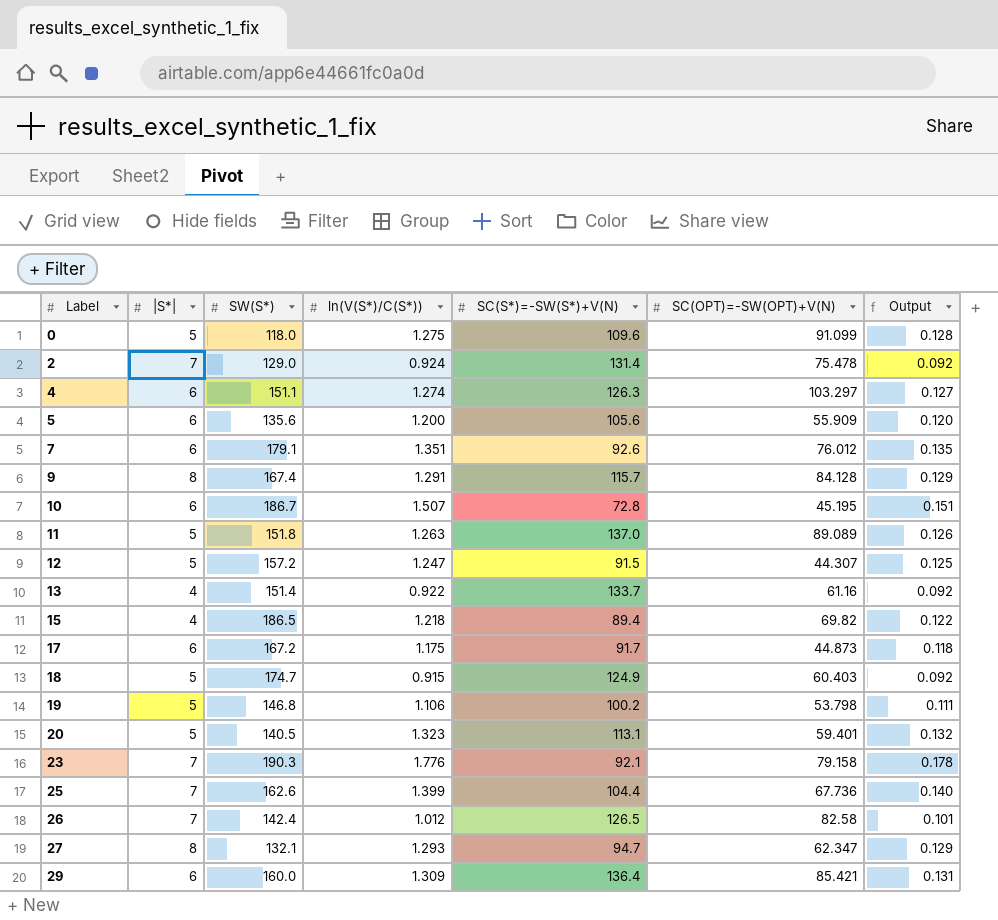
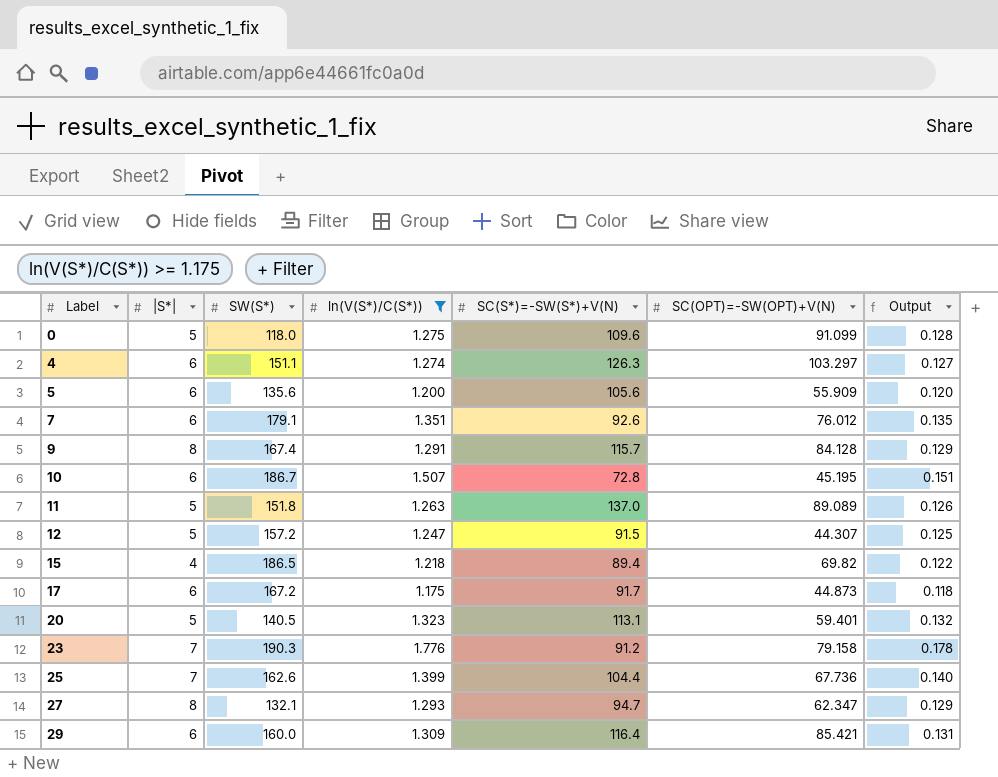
filter: none -> ln(V(S*)/C(S*)) >= 1.175
23 | SC(S*)=-SW(S*)+V(N): 92.1 -> 91.2
29 | SC(S*)=-SW(S*)+V(N): 136.4 -> 116.4

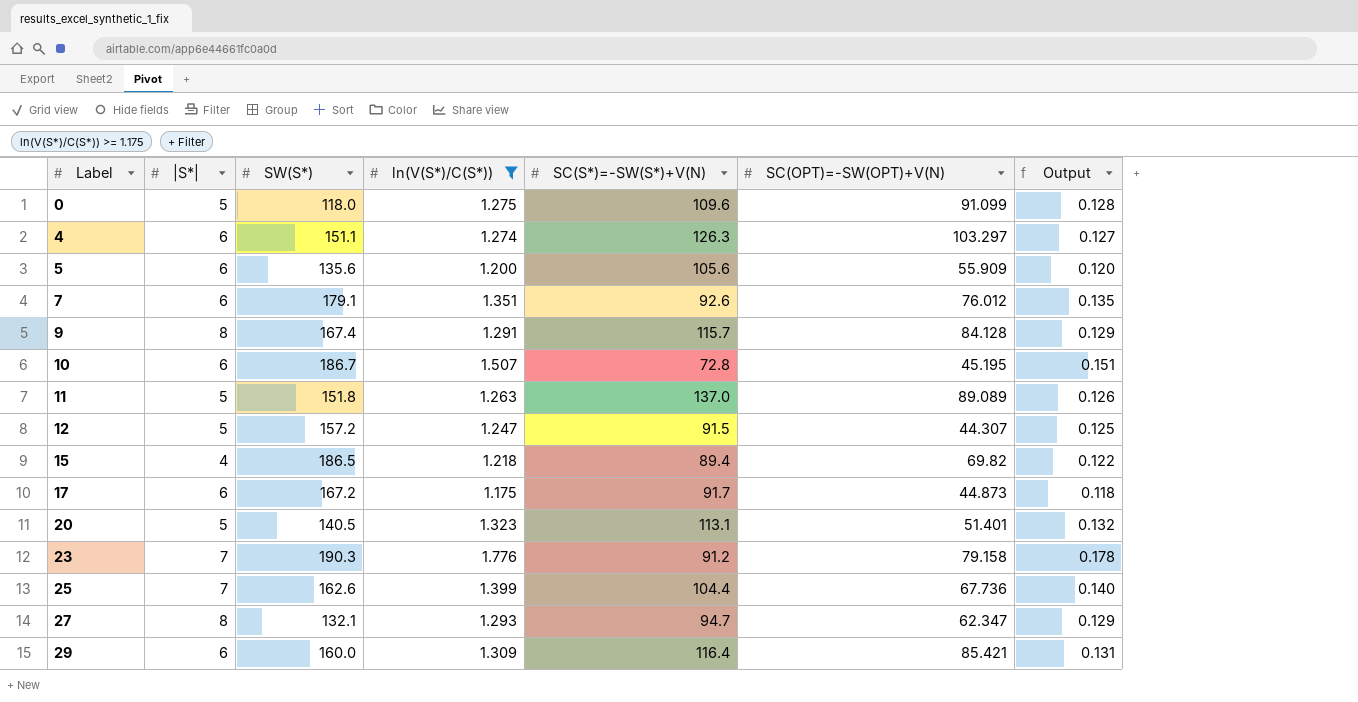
20 | SC(OPT)=-SW(OPT)+V(N): 59.401 -> 51.401

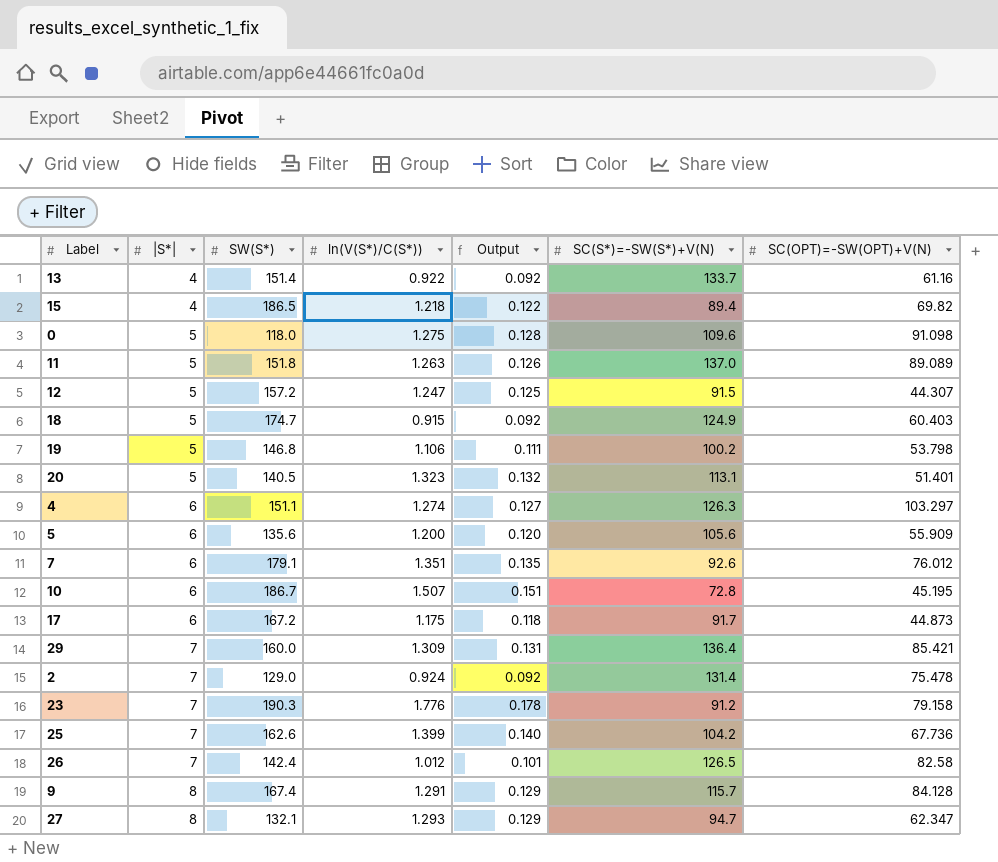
filter: ln(V(S*)/C(S*)) >= 1.175 -> none
row order: Label ascending -> |S*| ascending
column Output | position: 7 -> 5
0 | SC(OPT)=-SW(OPT)+V(N): 91.099 -> 91.098
29 | |S*|: 6 -> 7
29 | SC(S*)=-SW(S*)+V(N): 116.4 -> 136.4
25 | SC(S*)=-SW(S*)+V(N): 104.4 -> 104.2

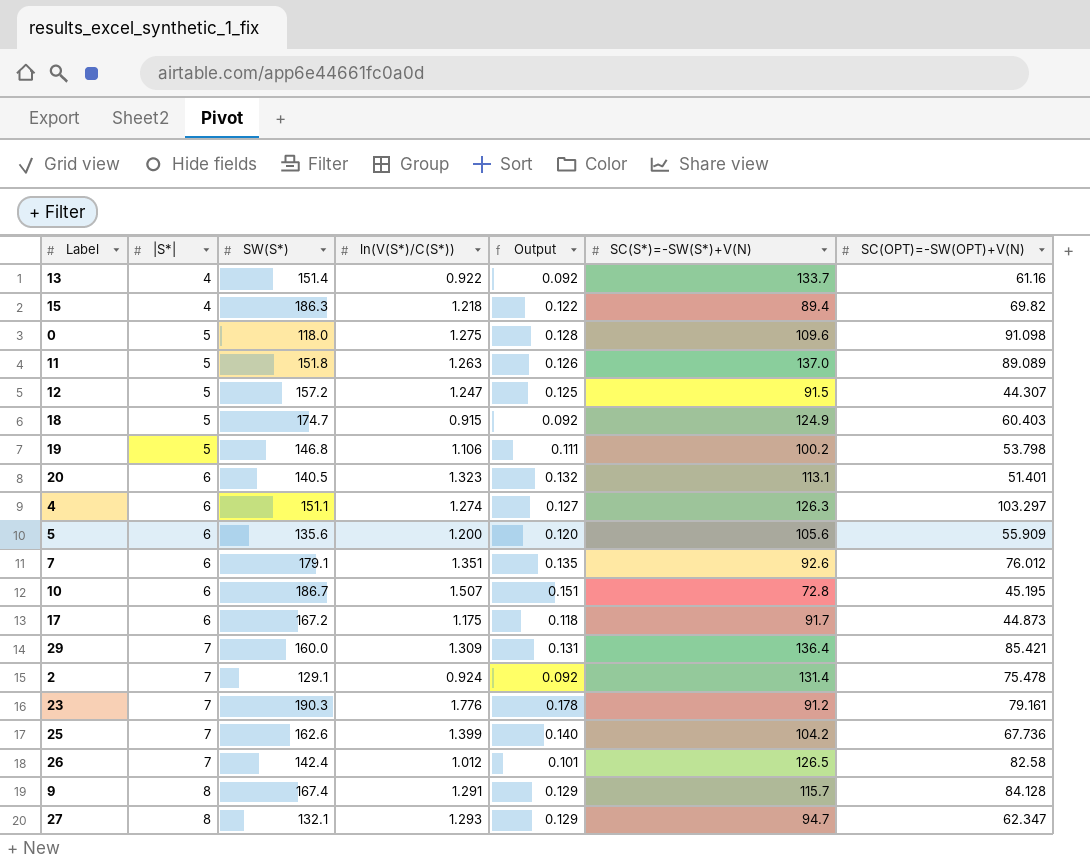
15 | SW(S*): 186.5 -> 186.3
20 | |S*|: 5 -> 6
2 | SW(S*): 129.0 -> 129.1
23 | SC(OPT)=-SW(OPT)+V(N): 79.158 -> 79.161

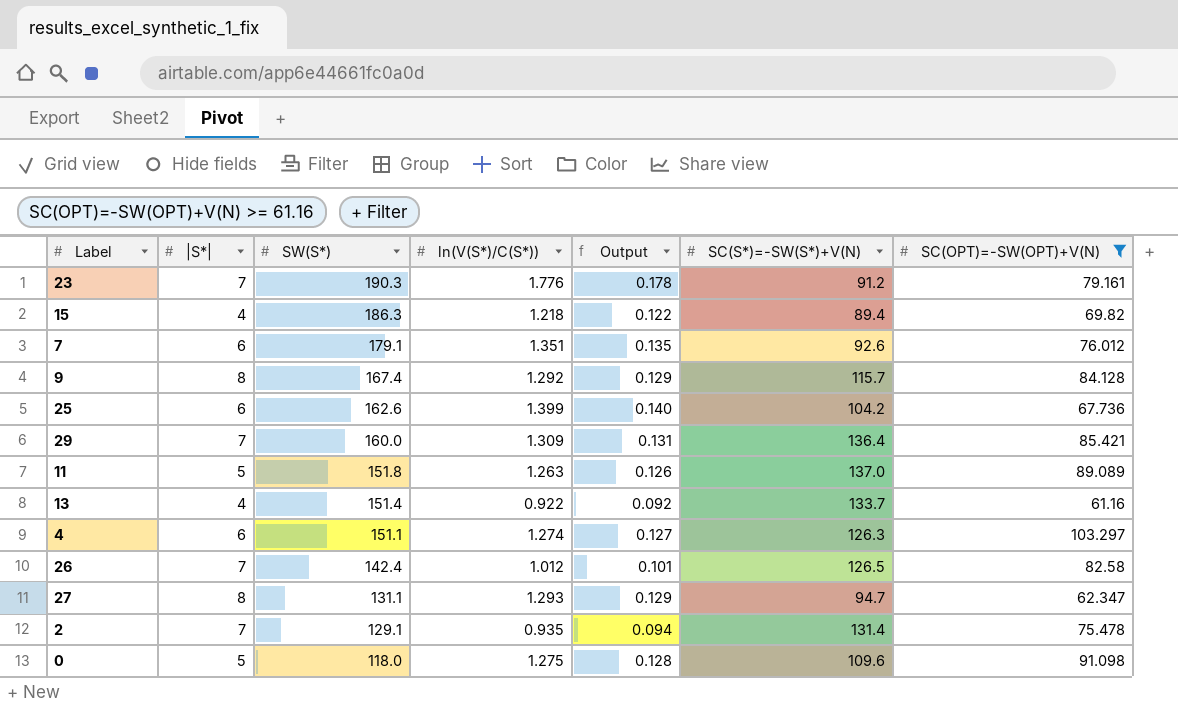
filter: none -> SC(OPT)=-SW(OPT)+V(N) >= 61.16
row order: |S*| ascending -> SW(S*) descending
9 | ln(V(S*)/C(S*)): 1.291 -> 1.292
25 | |S*|: 7 -> 6
27 | SW(S*): 132.1 -> 131.1
2 | ln(V(S*)/C(S*)): 0.924 -> 0.935
2 | Output: 0.092 -> 0.094

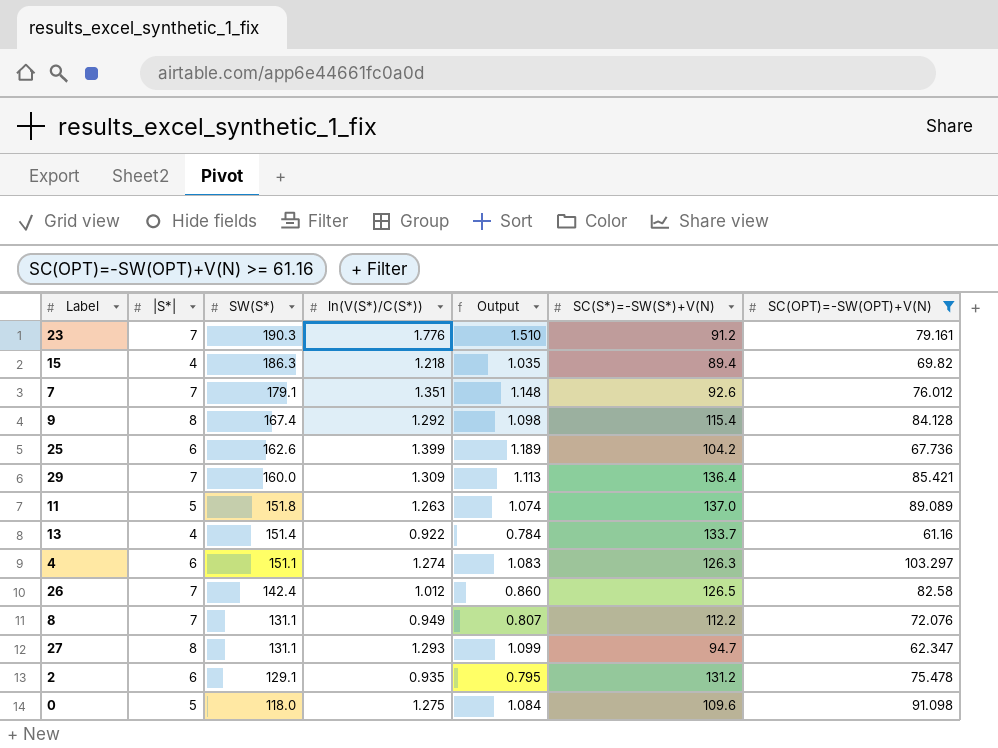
column Output | formula: [ln(V(S*)/C(S*))] * 0.1 -> [ln(V(S*)/C(S*))] * 0.85
7 | |S*|: 6 -> 7
9 | SC(S*)=-SW(S*)+V(N): 115.7 -> 115.4
row 8: none -> 7 | 131.1 | 0.949 | 0.807 | 112.2 | 72.076
2 | |S*|: 7 -> 6
2 | SC(S*)=-SW(S*)+V(N): 131.4 -> 131.2

